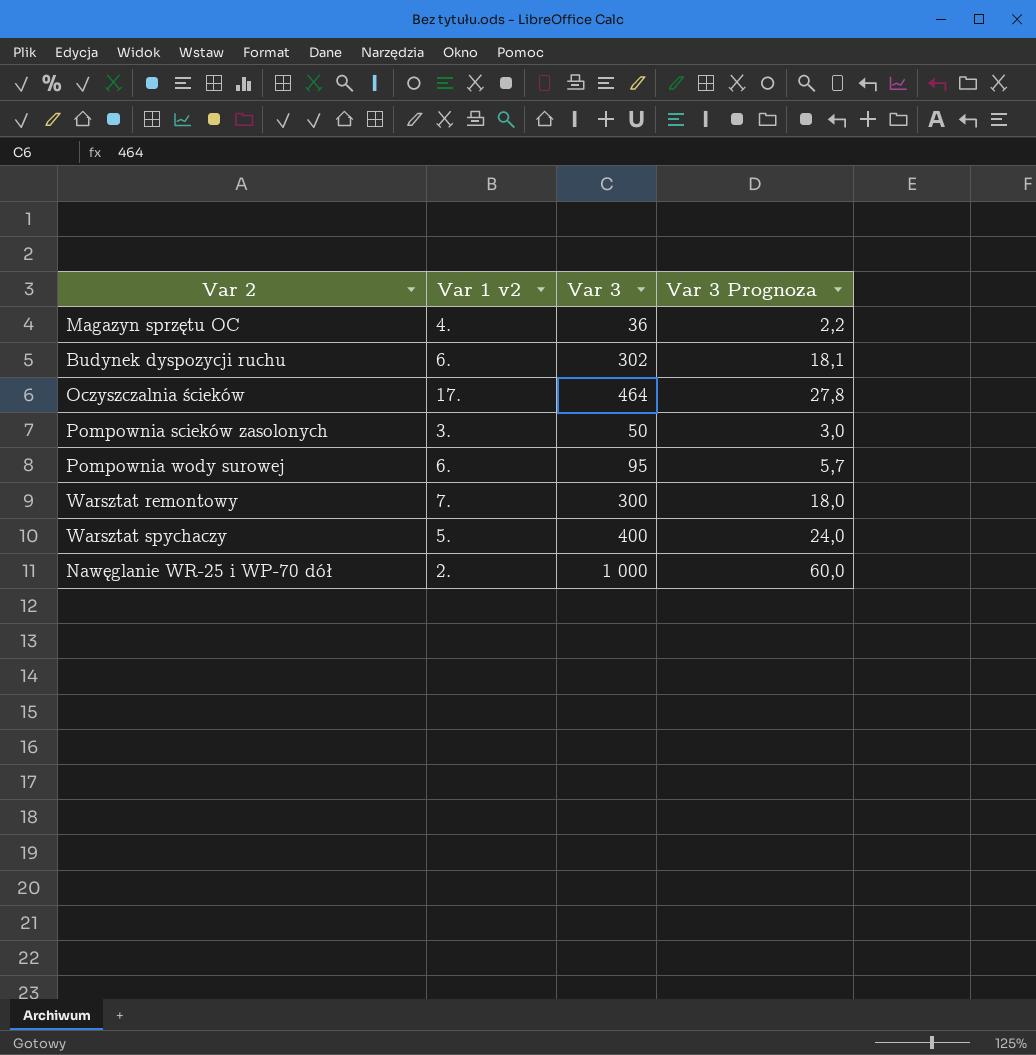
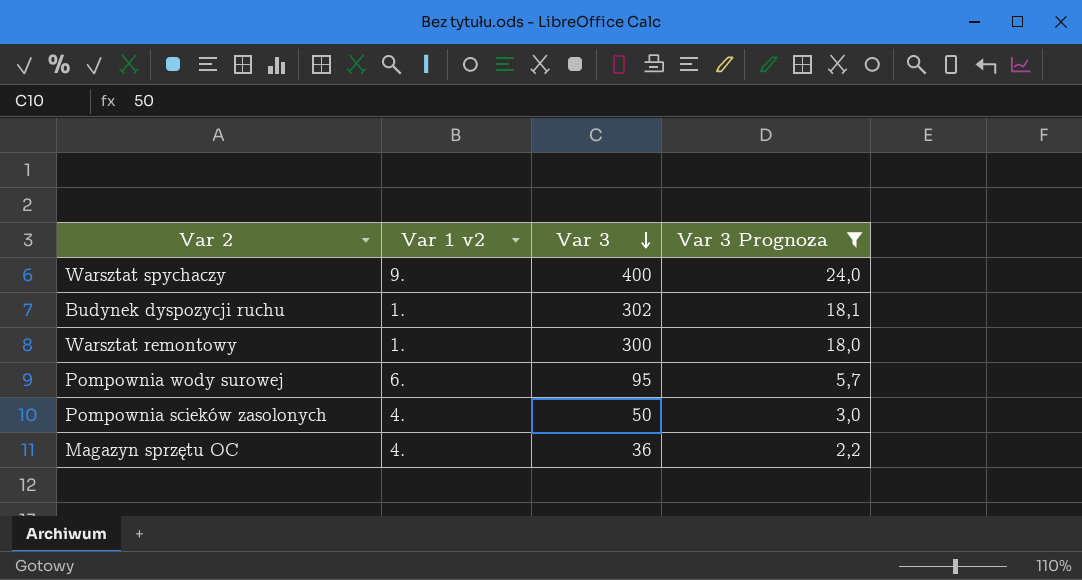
filter: none -> Var 3 Prognoza <= 24,0
row order: none -> Var 3 descending
Warsztat spychaczy | Var 1 v2: 5. -> 9.
Budynek dyspozycji ruchu | Var 1 v2: 6. -> 1.
Warsztat remontowy | Var 1 v2: 7. -> 1.
Pompownia scieków zasolonych | Var 1 v2: 3. -> 4.

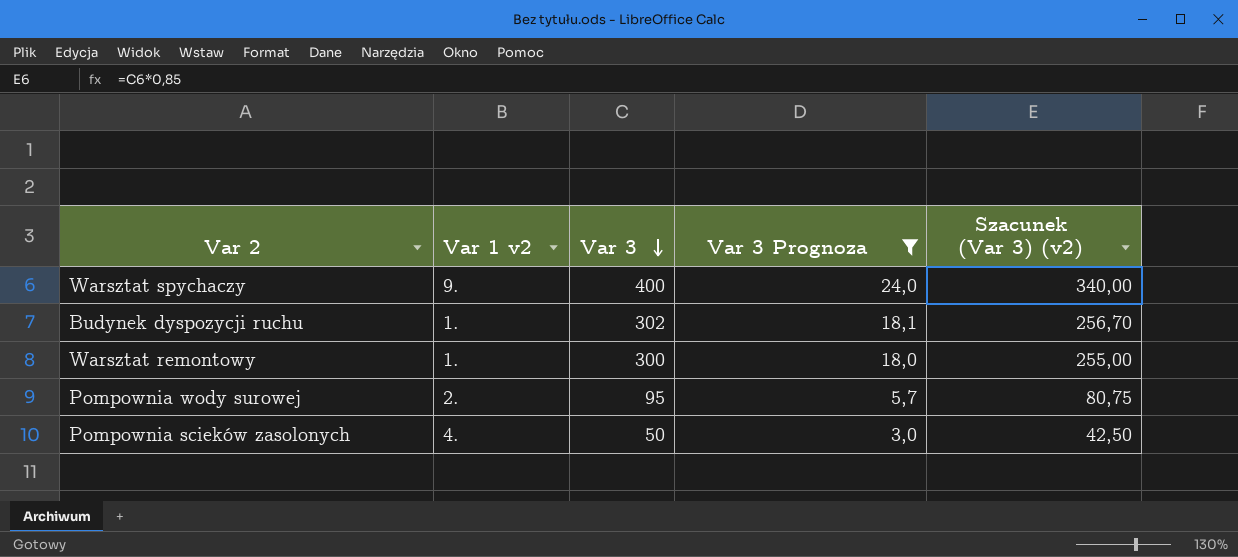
column Szacunek (Var 3) (v2) | formula: none -> [Var 3] * 0,85
row Magazyn sprzętu OC: 4. | 36 | 2,2 -> none
Pompownia wody surowej | Var 1 v2: 6. -> 2.

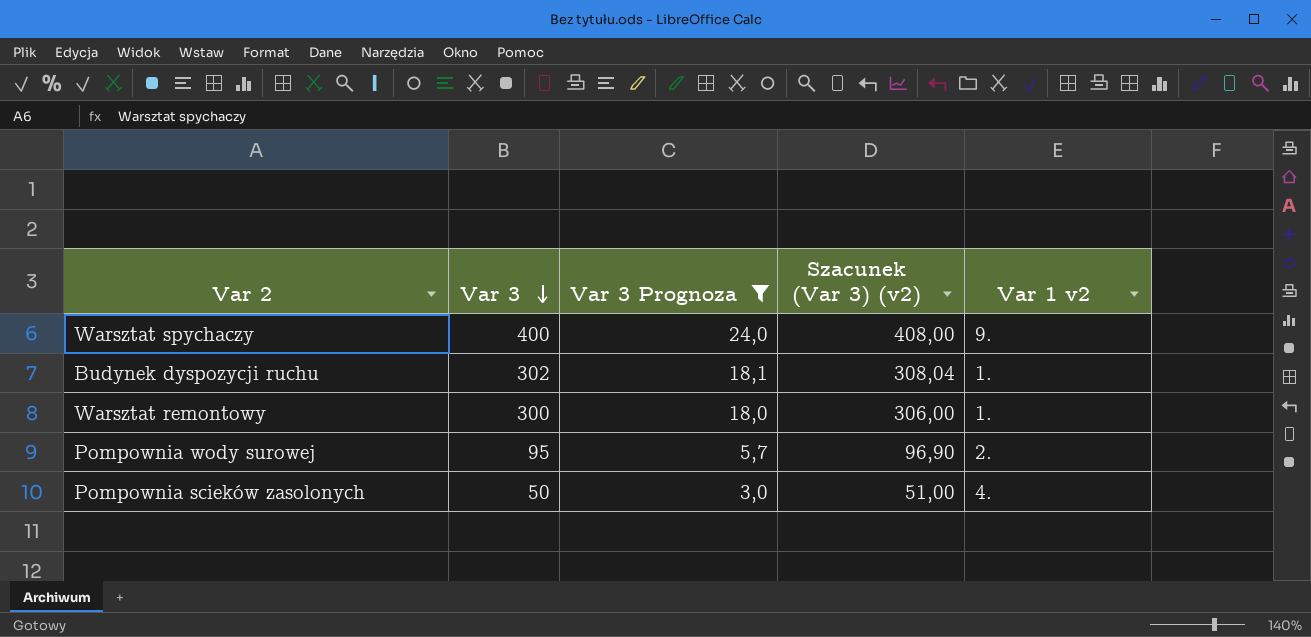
column Szacunek (Var 3) (v2) | formula: [Var 3] * 0,85 -> [Var 3] * 1,02
column Var 1 v2 | position: 2 -> 5

